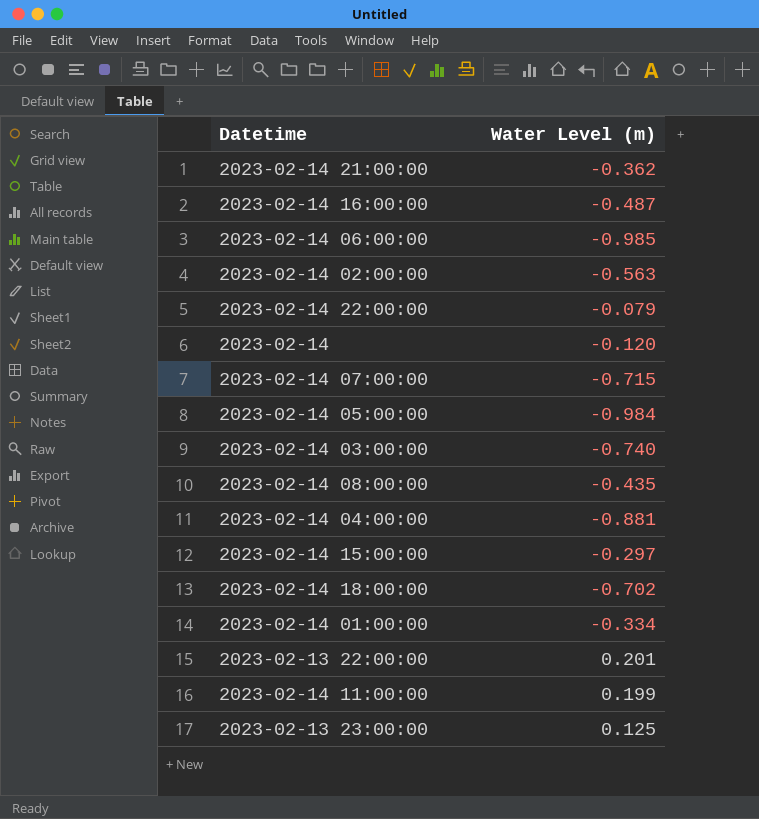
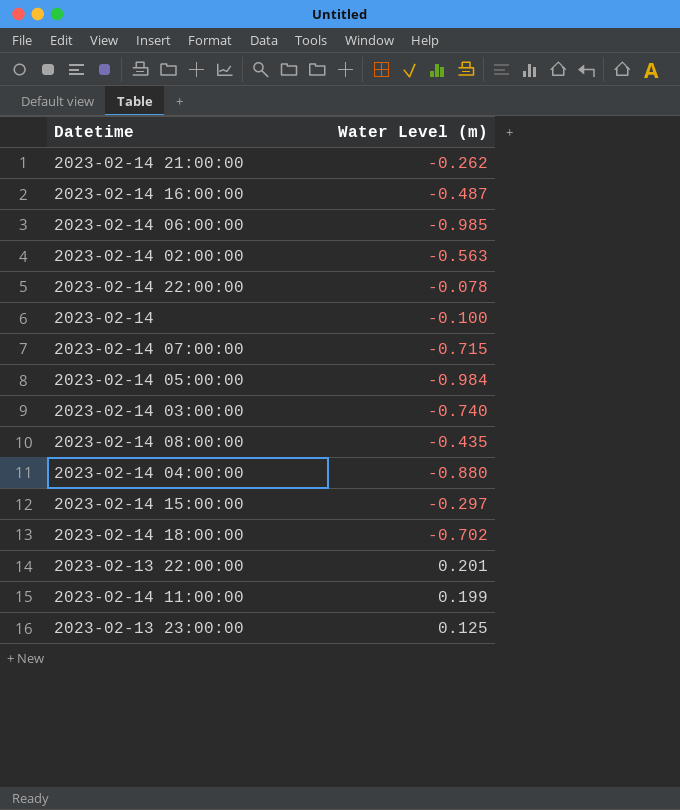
row 2023-02-14 01:00:00: -0.334 -> none
2023-02-14 21:00:00 | Water Level (m): -0.362 -> -0.262
2023-02-14 22:00:00 | Water Level (m): -0.079 -> -0.078
2023-02-14 | Water Level (m): -0.120 -> -0.100
2023-02-14 04:00:00 | Water Level (m): -0.881 -> -0.880

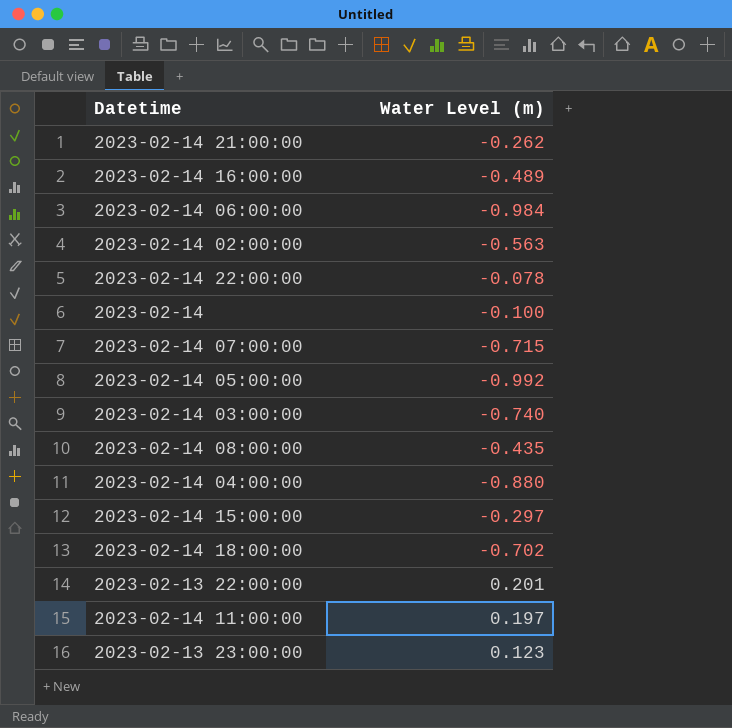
2023-02-14 16:00:00 | Water Level (m): -0.487 -> -0.489
2023-02-14 06:00:00 | Water Level (m): -0.985 -> -0.984
2023-02-14 05:00:00 | Water Level (m): -0.984 -> -0.992
2023-02-14 11:00:00 | Water Level (m): 0.199 -> 0.197
2023-02-13 23:00:00 | Water Level (m): 0.125 -> 0.123

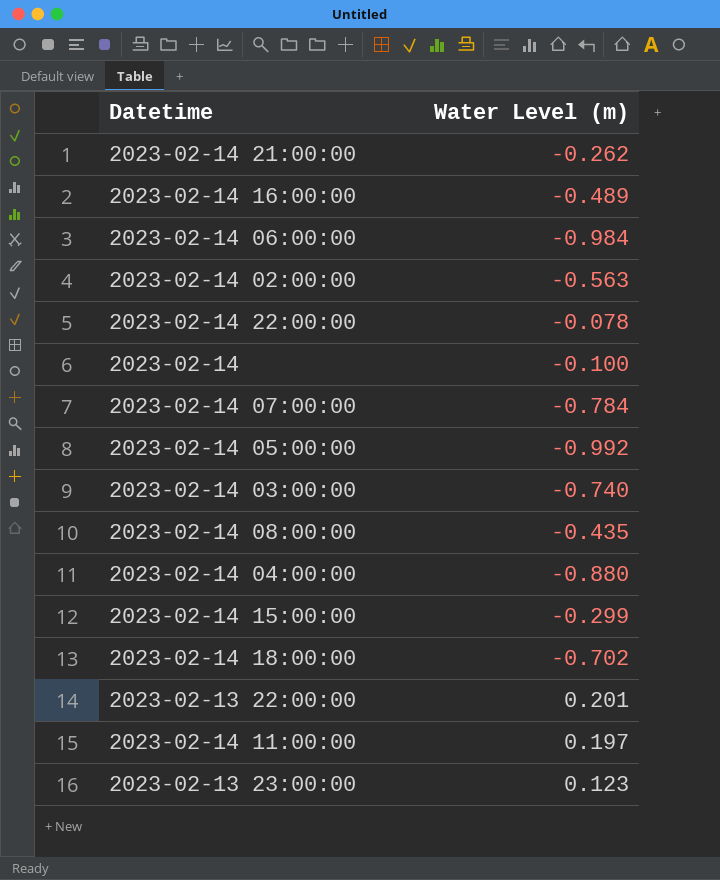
2023-02-14 07:00:00 | Water Level (m): -0.715 -> -0.784
2023-02-14 15:00:00 | Water Level (m): -0.297 -> -0.299

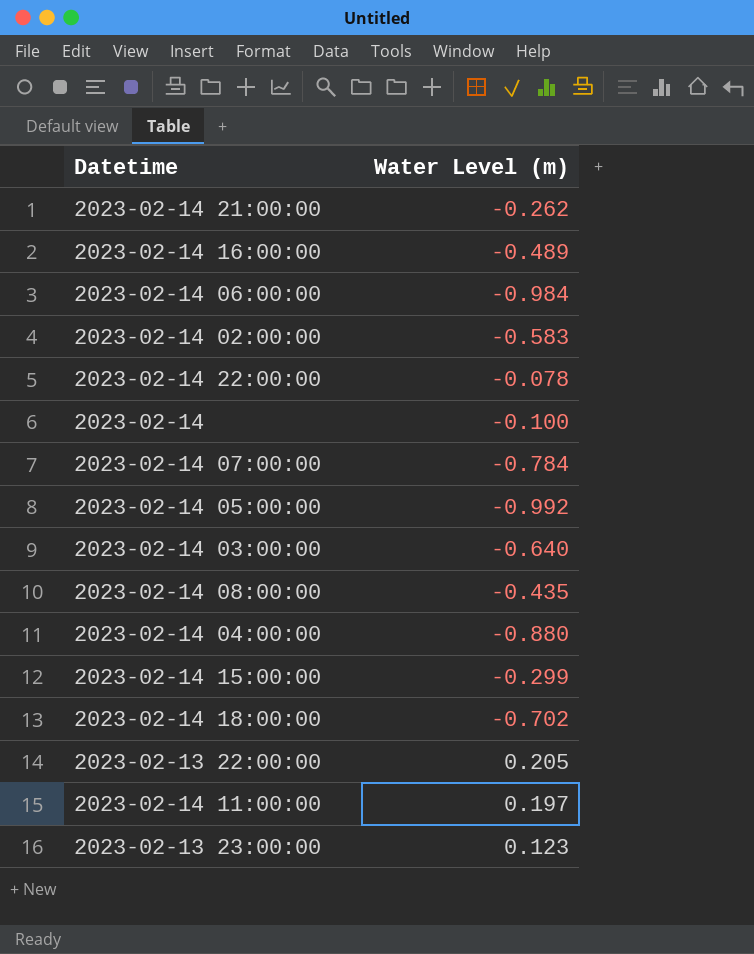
2023-02-14 02:00:00 | Water Level (m): -0.563 -> -0.583
2023-02-14 03:00:00 | Water Level (m): -0.740 -> -0.640
2023-02-13 22:00:00 | Water Level (m): 0.201 -> 0.205

